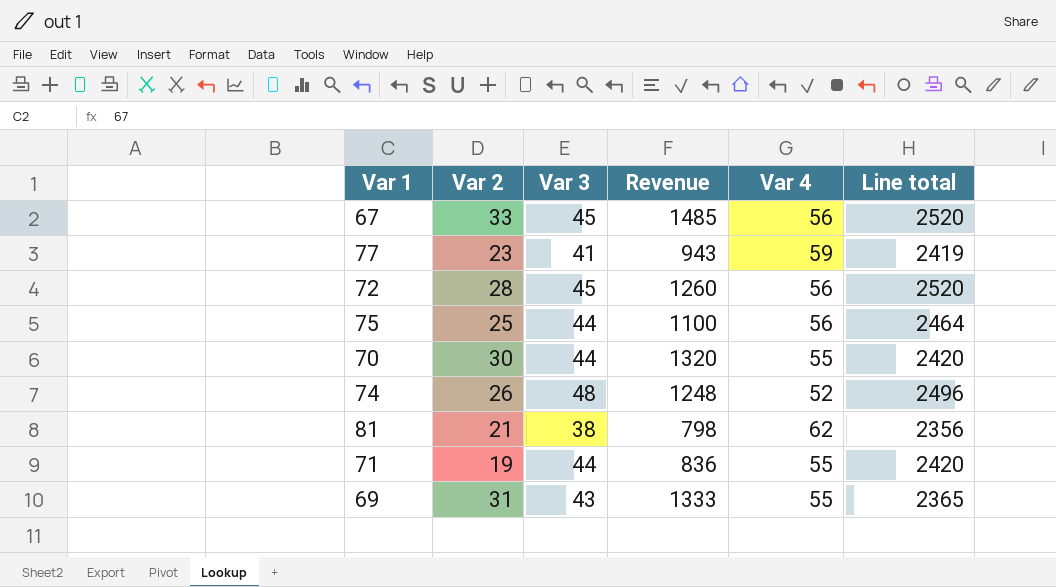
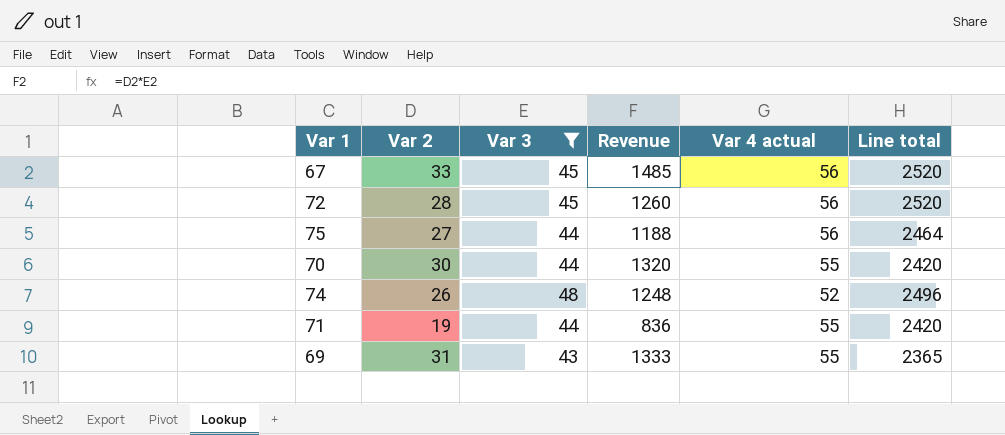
filter: none -> Var 3 >= 43
column name: Var 4 -> Var 4 actual
75 | Var 2: 25 -> 27
75 | Revenue: 1100 -> 1188

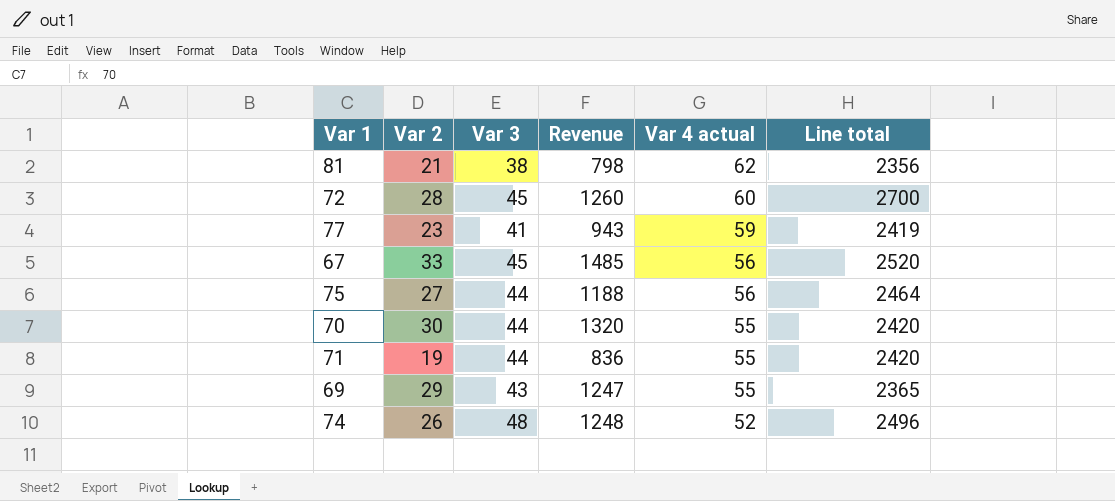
filter: Var 3 >= 43 -> none
row order: none -> Var 4 actual descending
72 | Var 4 actual: 56 -> 60
72 | Line total: 2520 -> 2700
69 | Var 2: 31 -> 29
69 | Revenue: 1333 -> 1247

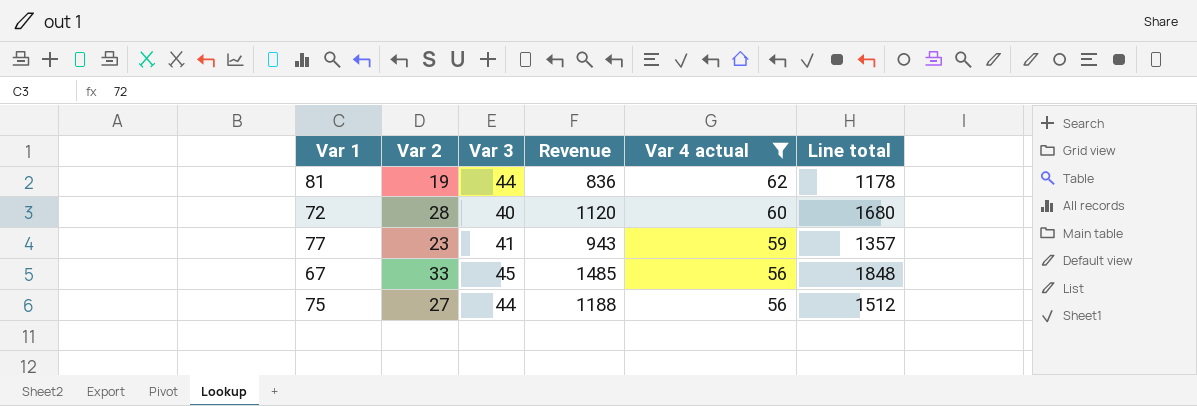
filter: none -> Var 4 actual >= 56
column Line total | formula: [Var 3] * [Var 4 actual] -> [Var 2] * [Var 4 actual]
81 | Var 2: 21 -> 19
81 | Var 3: 38 -> 44
81 | Revenue: 798 -> 836
72 | Var 3: 45 -> 40
72 | Revenue: 1260 -> 1120

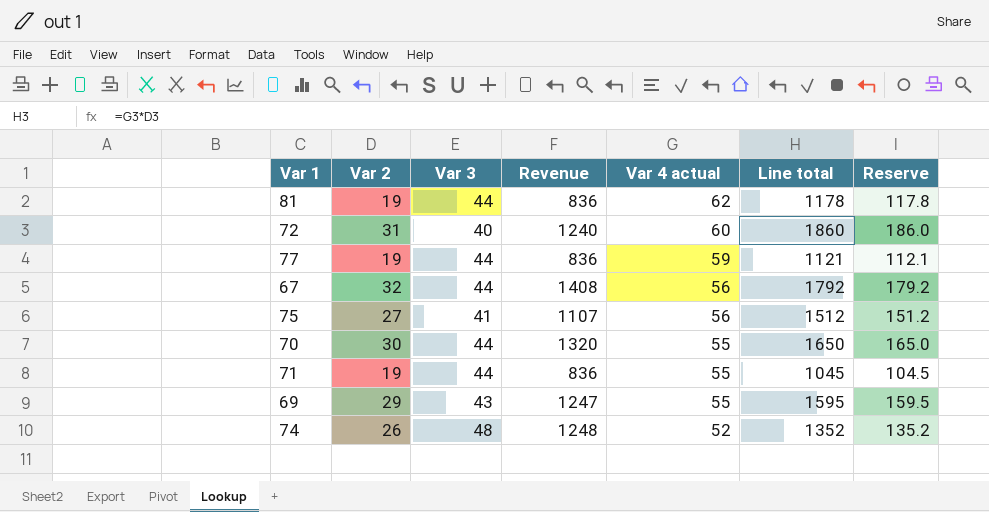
filter: Var 4 actual >= 56 -> none
column Reserve | formula: none -> [Line total] * 0.1
72 | Var 2: 28 -> 31
72 | Revenue: 1120 -> 1240
72 | Line total: 1680 -> 1860
77 | Var 2: 23 -> 19
77 | Var 3: 41 -> 44
77 | Revenue: 943 -> 836
77 | Line total: 1357 -> 1121
67 | Var 2: 33 -> 32
67 | Var 3: 45 -> 44
67 | Revenue: 1485 -> 1408
67 | Line total: 1848 -> 1792
75 | Var 3: 44 -> 41
75 | Revenue: 1188 -> 1107

